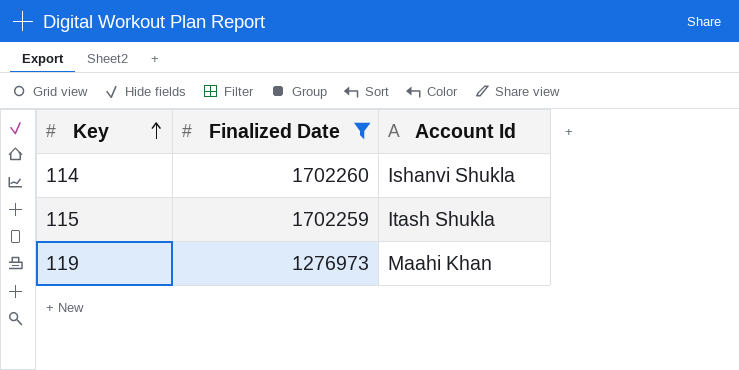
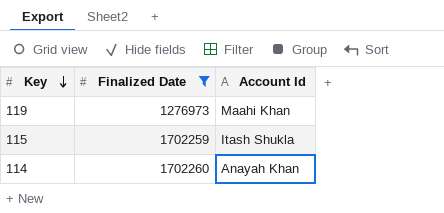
row order: Key ascending -> Key descending
114 | Account Id: Ishanvi Shukla -> Anayah Khan

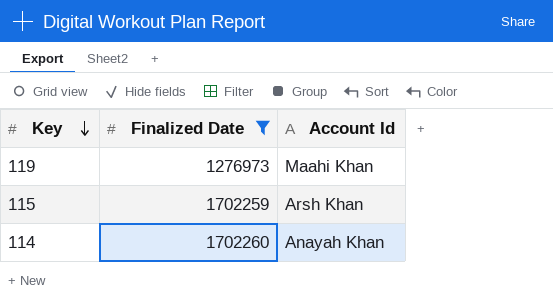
115 | Account Id: Itash Shukla -> Arsh Khan

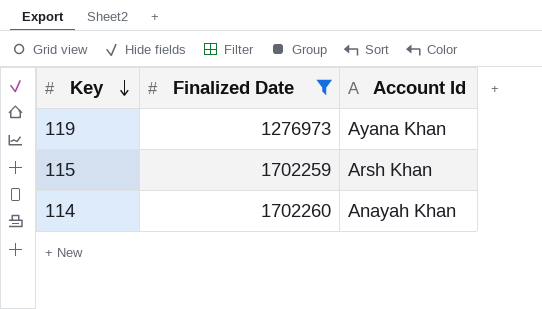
119 | Account Id: Maahi Khan -> Ayana Khan

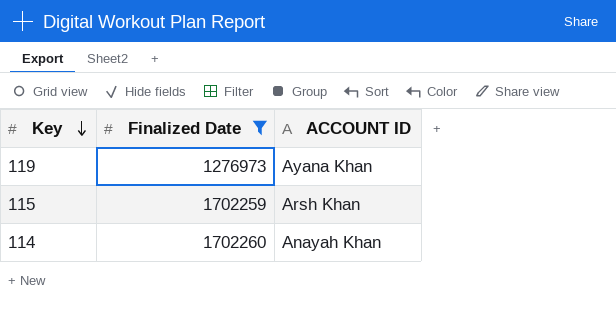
column name: Account Id -> ACCOUNT ID

